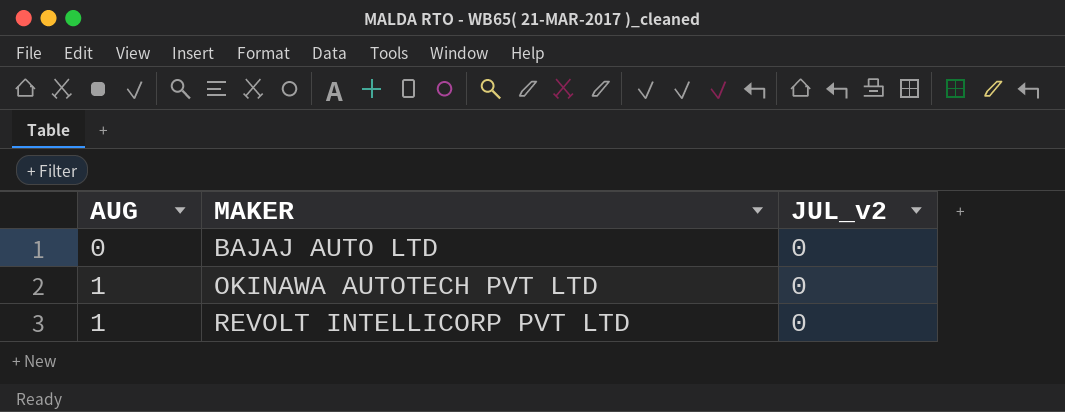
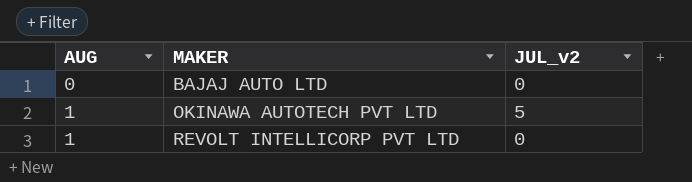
OKINAWA AUTOTECH PVT LTD | JUL_v2: 0 -> 5

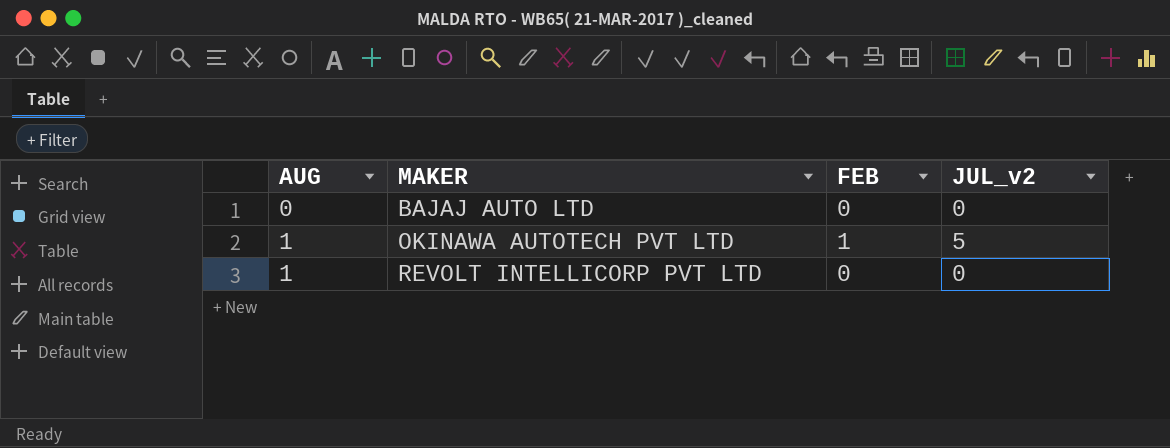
column FEB | position: none -> 3

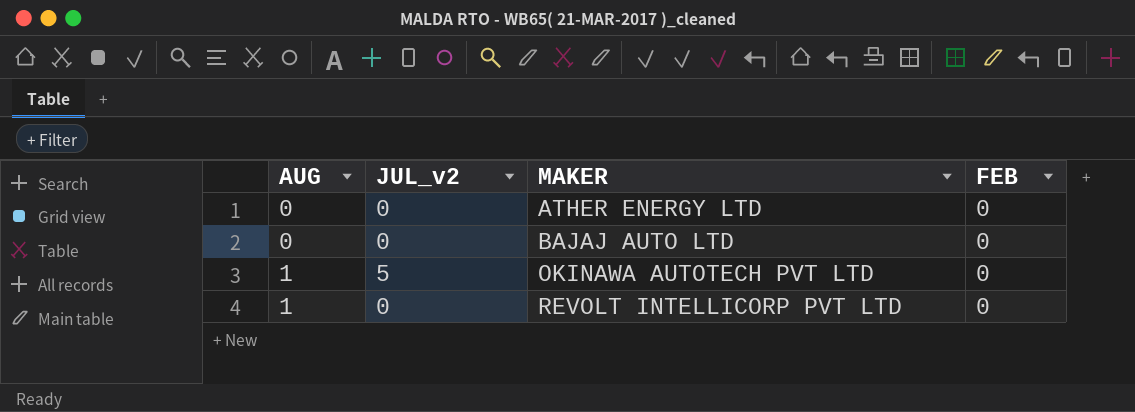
column JUL_v2 | position: 4 -> 2
row ATHER ENERGY LTD: none -> 0 | 0 | 0
OKINAWA AUTOTECH PVT LTD | FEB: 1 -> 0

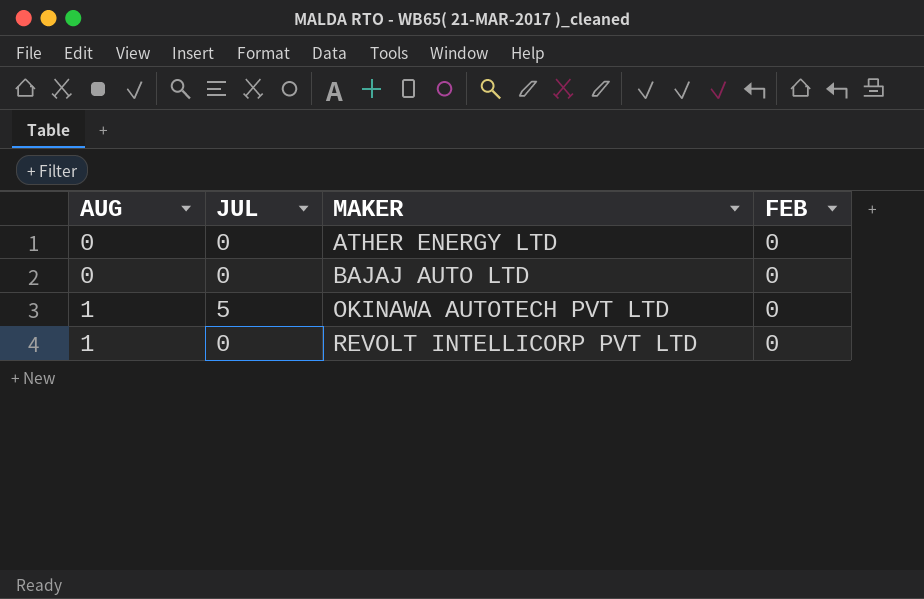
column name: JUL_v2 -> JUL

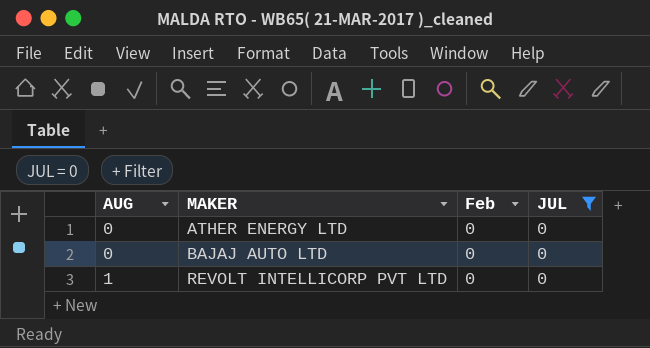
filter: none -> JUL = 0
column name: FEB -> Feb
column JUL | position: 2 -> 4

